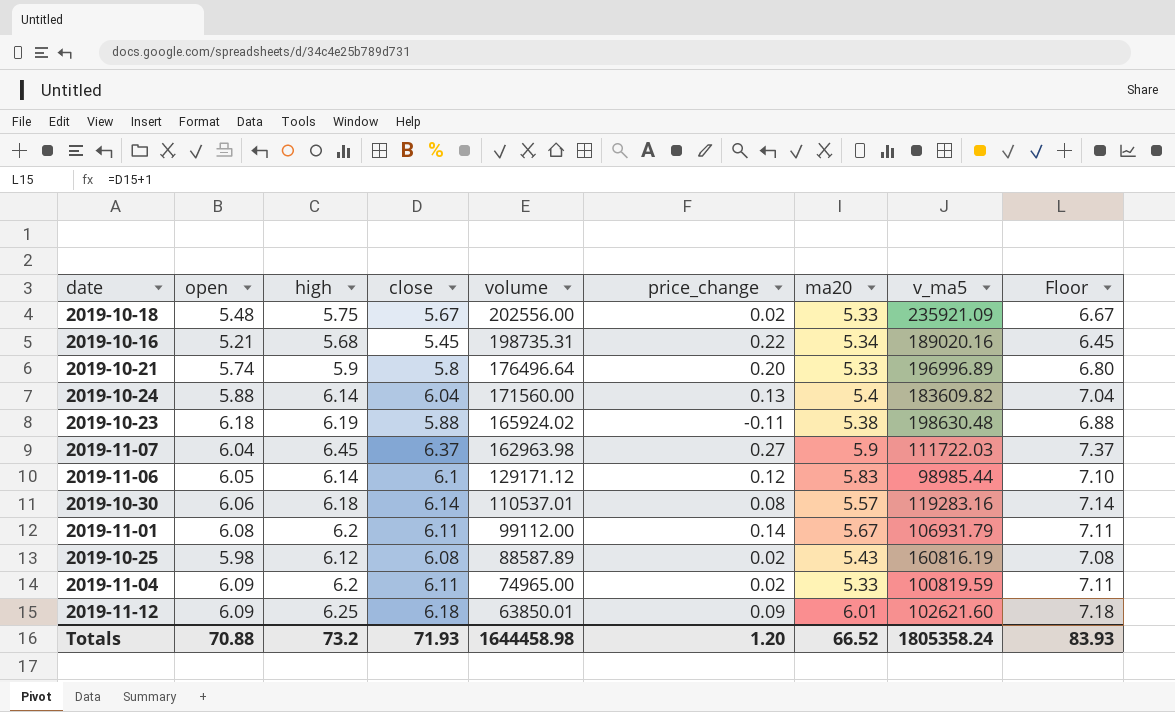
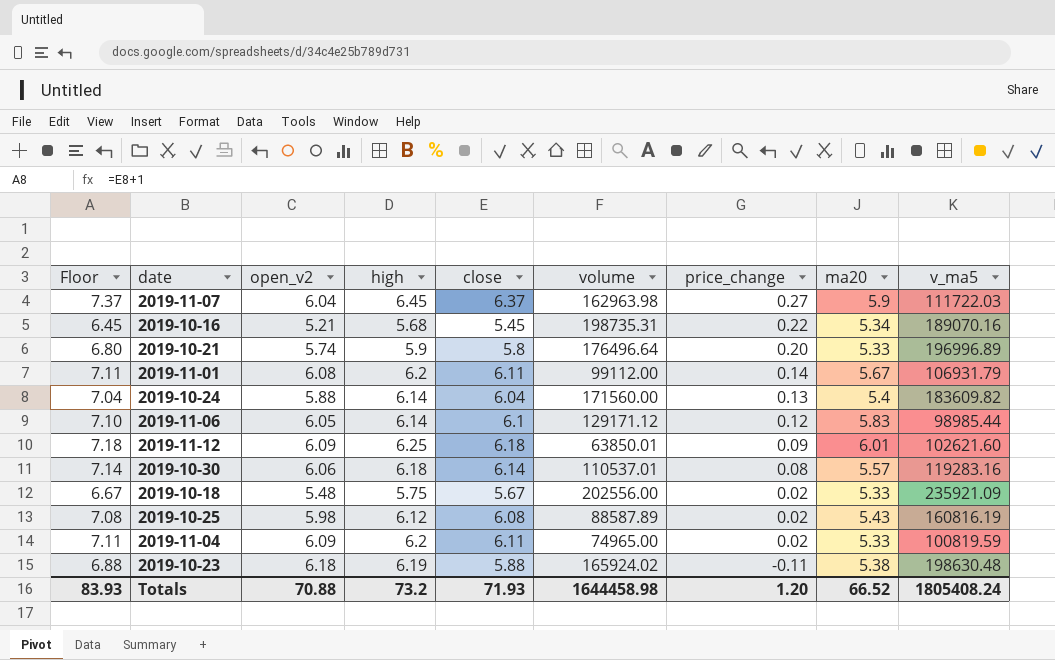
row order: volume descending -> price_change descending
column Floor | position: 9 -> 1
column name: open -> open_v2
2019-10-16 | v_ma5: 189020.16 -> 189070.16
Totals | v_ma5: 1805358.24 -> 1805408.24

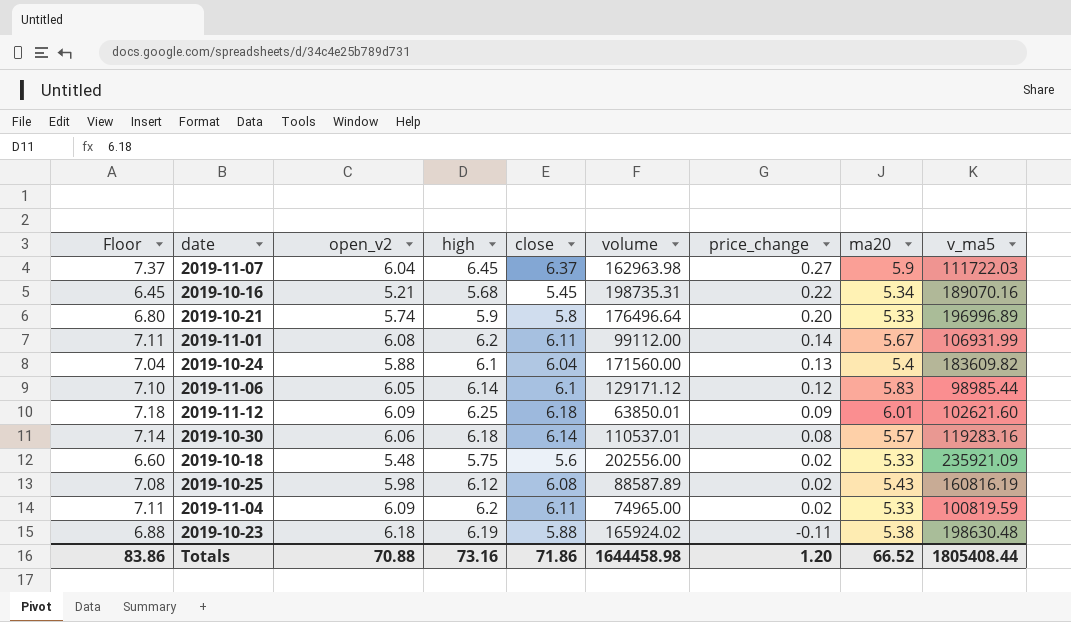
2019-11-01 | v_ma5: 106931.79 -> 106931.99
2019-10-24 | high: 6.14 -> 6.1
2019-10-18 | Floor: 6.67 -> 6.60
2019-10-18 | close: 5.67 -> 5.6
Totals | Floor: 83.93 -> 83.86
Totals | high: 73.2 -> 73.16
Totals | close: 71.93 -> 71.86
Totals | v_ma5: 1805408.24 -> 1805408.44

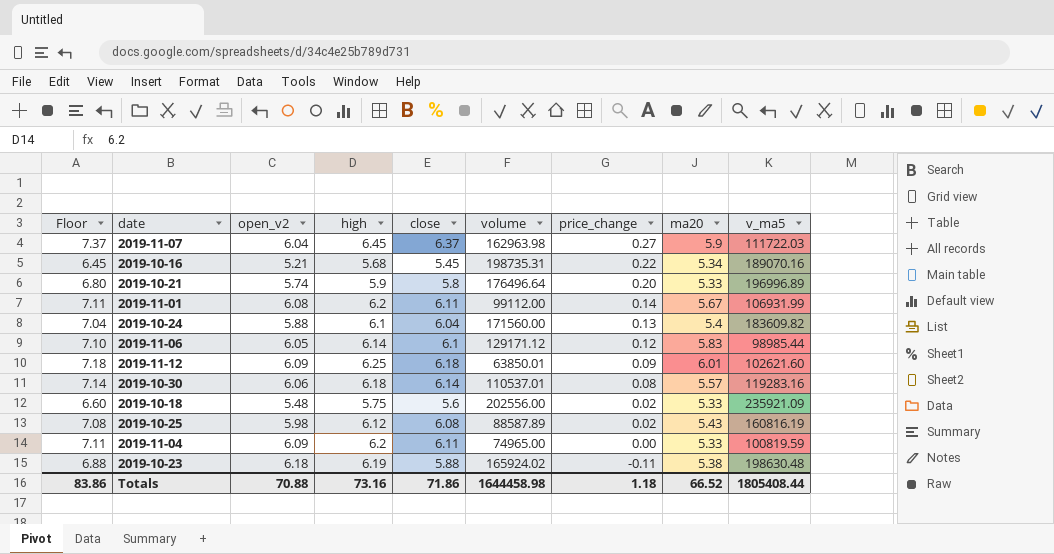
2019-11-04 | price_change: 0.02 -> 0.00
Totals | price_change: 1.20 -> 1.18

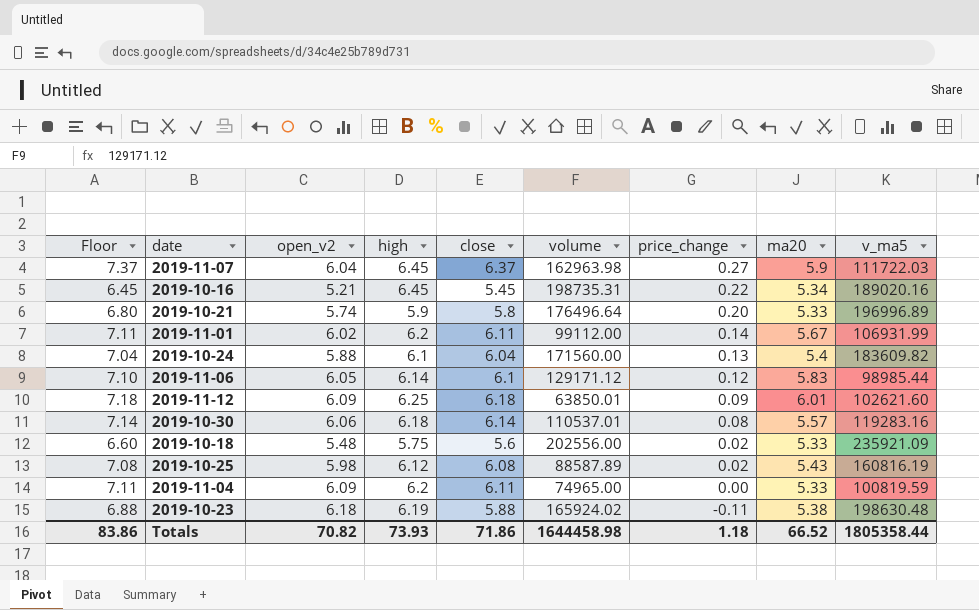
2019-10-16 | high: 5.68 -> 6.45
2019-10-16 | v_ma5: 189070.16 -> 189020.16
2019-11-01 | open_v2: 6.08 -> 6.02
Totals | open_v2: 70.88 -> 70.82
Totals | high: 73.16 -> 73.93
Totals | v_ma5: 1805408.44 -> 1805358.44

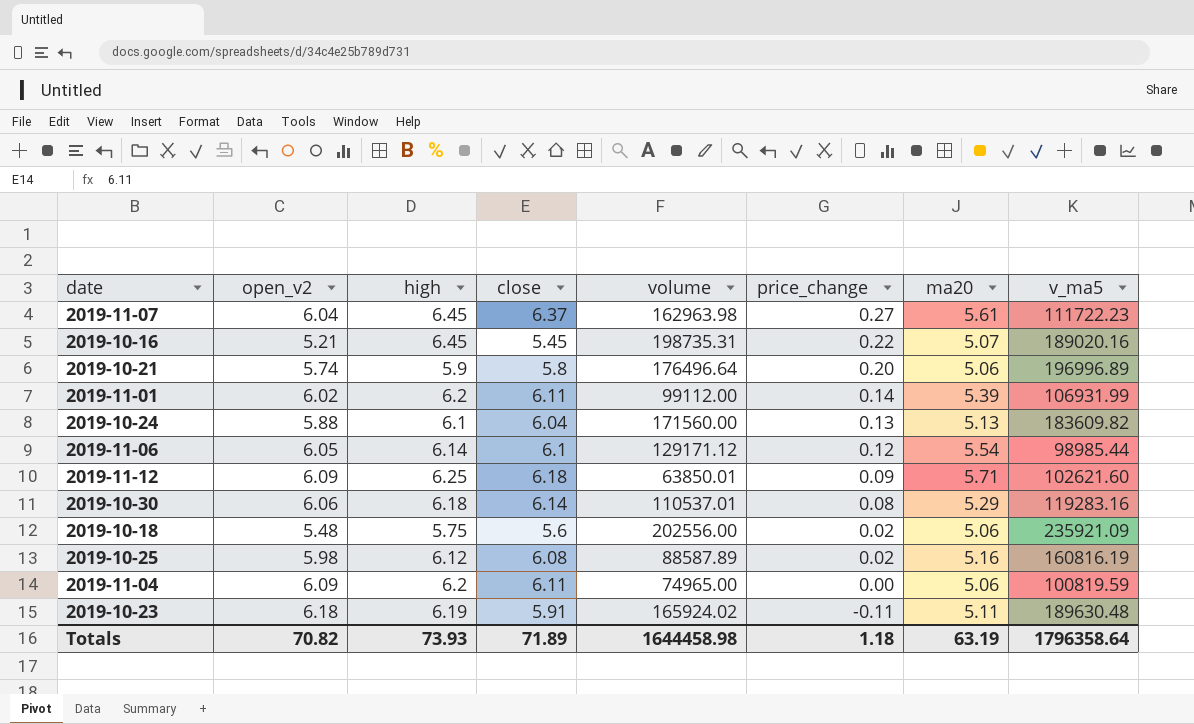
column Floor | formula: [close] + 1 -> none
2019-11-07 | ma20: 5.9 -> 5.61
2019-11-07 | v_ma5: 111722.03 -> 111722.23
2019-10-16 | ma20: 5.34 -> 5.07
2019-10-21 | ma20: 5.33 -> 5.06
2019-11-01 | ma20: 5.67 -> 5.39
2019-10-24 | ma20: 5.4 -> 5.13
2019-11-06 | ma20: 5.83 -> 5.54
2019-11-12 | ma20: 6.01 -> 5.71
2019-10-30 | ma20: 5.57 -> 5.29
2019-10-18 | ma20: 5.33 -> 5.06
2019-10-25 | ma20: 5.43 -> 5.16
2019-11-04 | ma20: 5.33 -> 5.06
2019-10-23 | close: 5.88 -> 5.91
2019-10-23 | ma20: 5.38 -> 5.11
2019-10-23 | v_ma5: 198630.48 -> 189630.48
Totals | close: 71.86 -> 71.89
Totals | ma20: 66.52 -> 63.19
Totals | v_ma5: 1805358.44 -> 1796358.64

